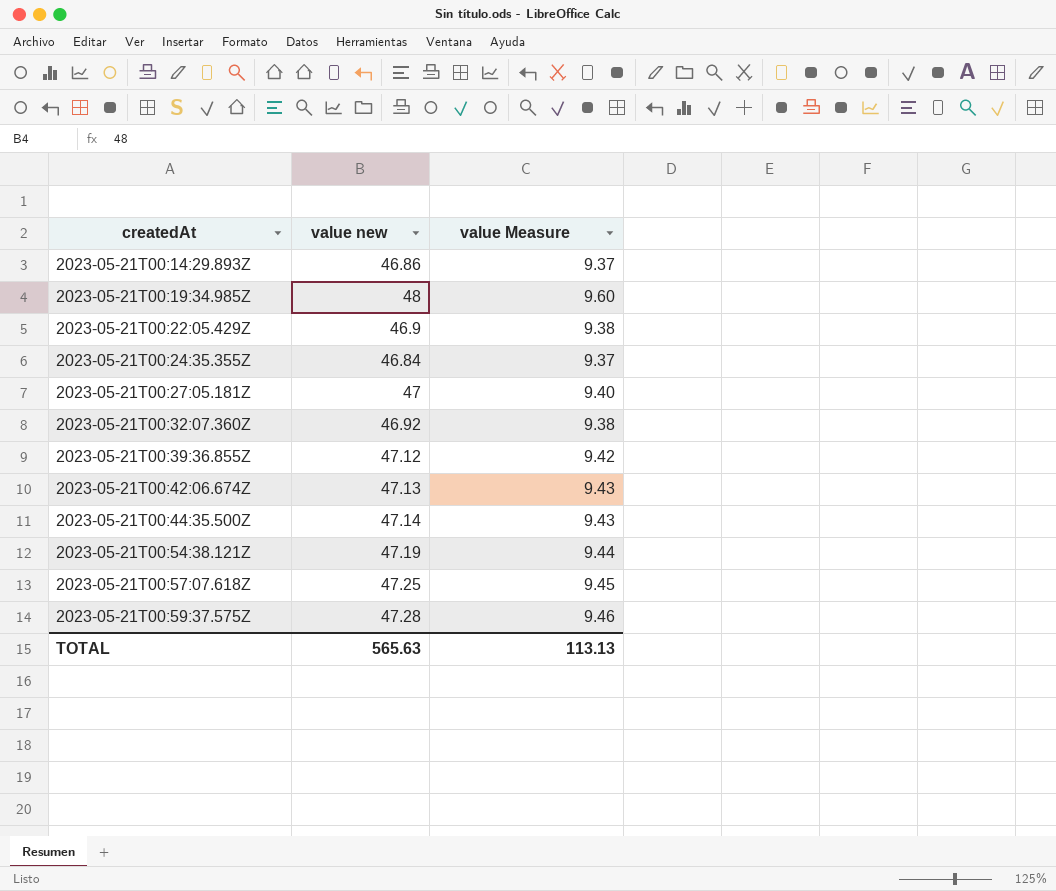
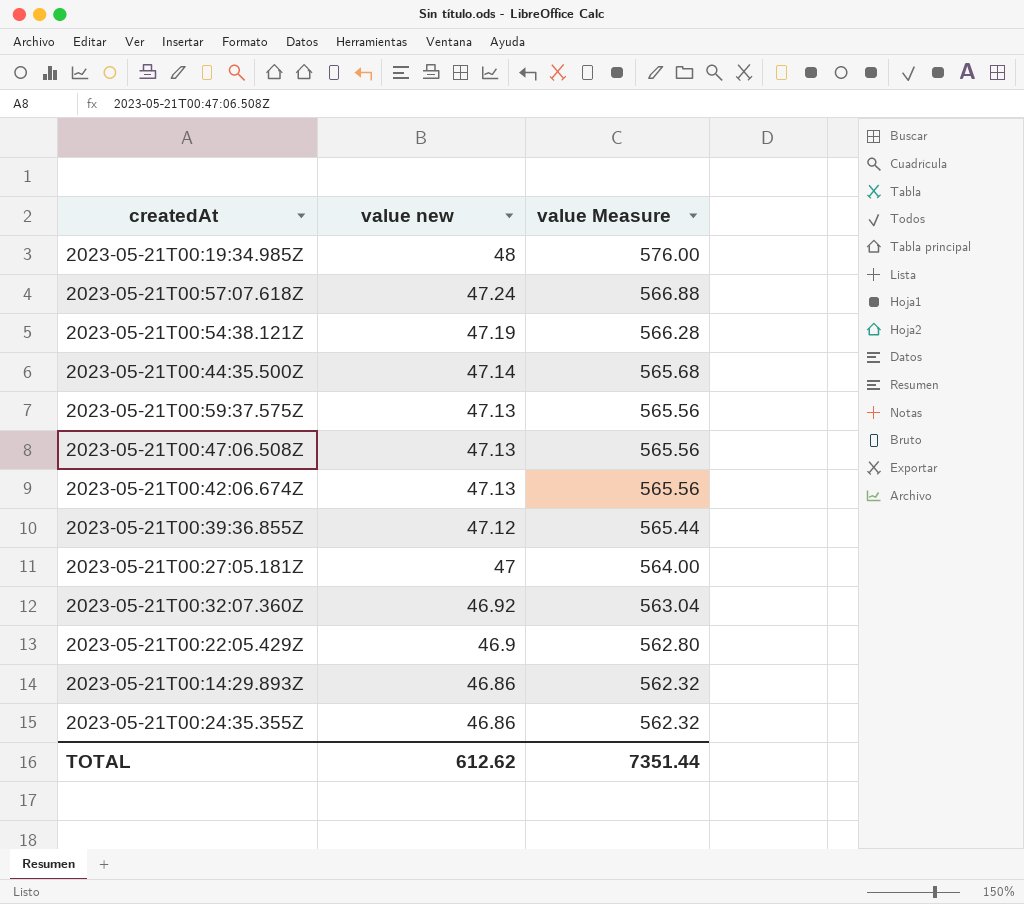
row order: createdAt ascending -> value new descending
column value Measure | formula: [value new] * 0.2 -> [value new] * 12
2023-05-21T00:57:07.618Z | value new: 47.25 -> 47.24
2023-05-21T00:59:37.575Z | value new: 47.28 -> 47.13
row 2023-05-21T00:47:06.508Z: none -> 47.13 | 565.56
2023-05-21T00:24:35.355Z | value new: 46.84 -> 46.86
TOTAL | value new: 565.63 -> 612.62
TOTAL | value Measure: 113.13 -> 7351.44

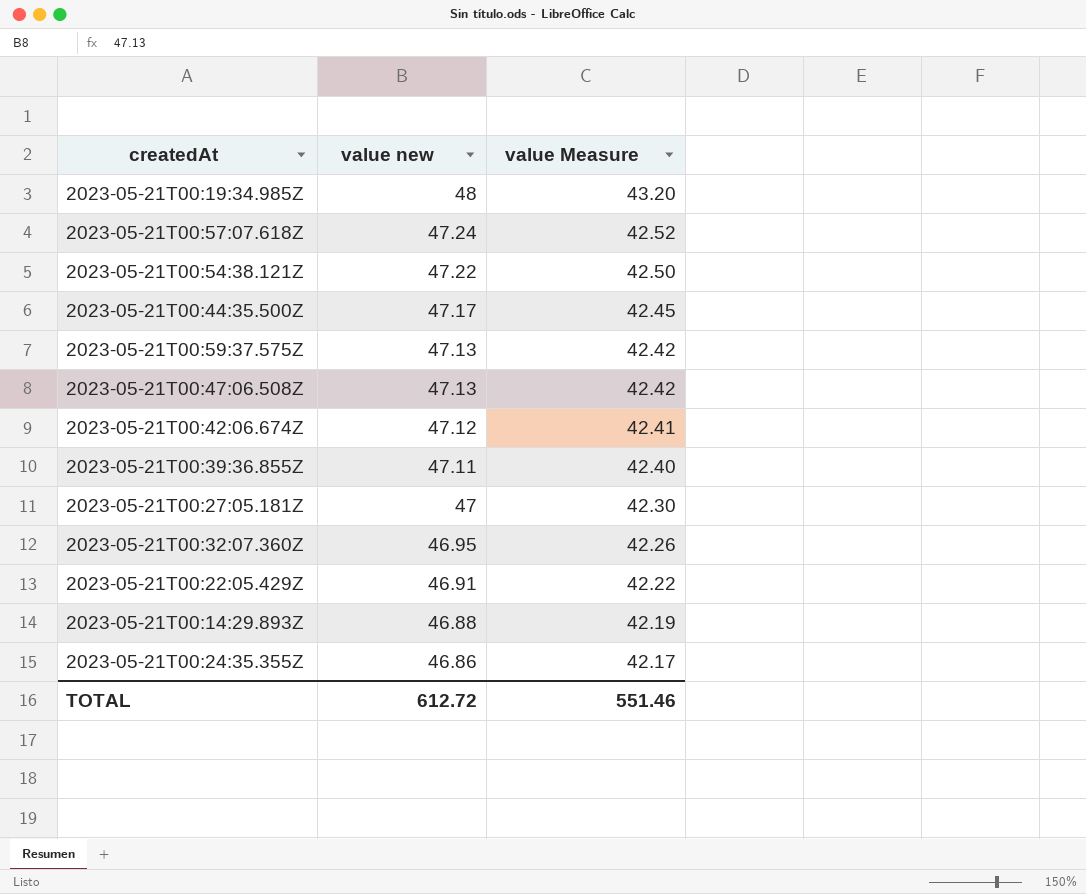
column value Measure | formula: [value new] * 12 -> [value new] * 0.9
2023-05-21T00:54:38.121Z | value new: 47.19 -> 47.22
2023-05-21T00:44:35.500Z | value new: 47.14 -> 47.17
2023-05-21T00:42:06.674Z | value new: 47.13 -> 47.12
2023-05-21T00:39:36.855Z | value new: 47.12 -> 47.11
2023-05-21T00:32:07.360Z | value new: 46.92 -> 46.95
2023-05-21T00:22:05.429Z | value new: 46.9 -> 46.91
2023-05-21T00:14:29.893Z | value new: 46.86 -> 46.88
TOTAL | value new: 612.62 -> 612.72
TOTAL | value Measure: 7351.44 -> 551.46

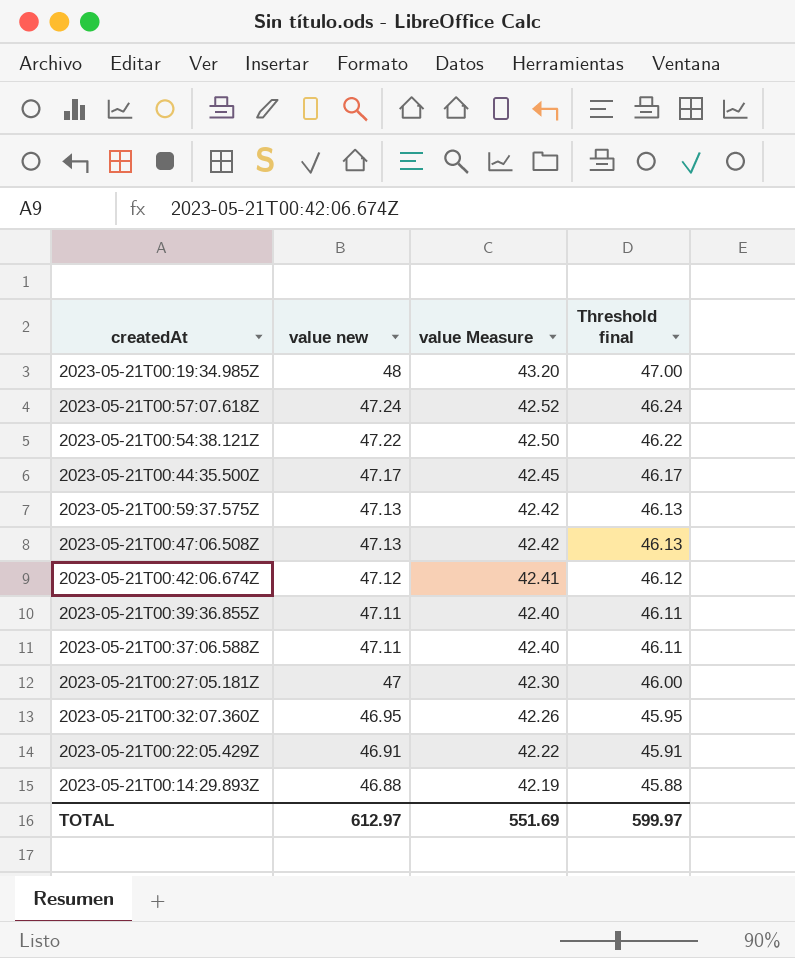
column Threshold final | formula: none -> [value new] - 1
row 2023-05-21T00:24:35.355Z: 46.86 | 42.17 -> none
row 2023-05-21T00:37:06.588Z: none -> 47.11 | 42.40 | 46.11
TOTAL | value new: 612.72 -> 612.97
TOTAL | value Measure: 551.46 -> 551.69

